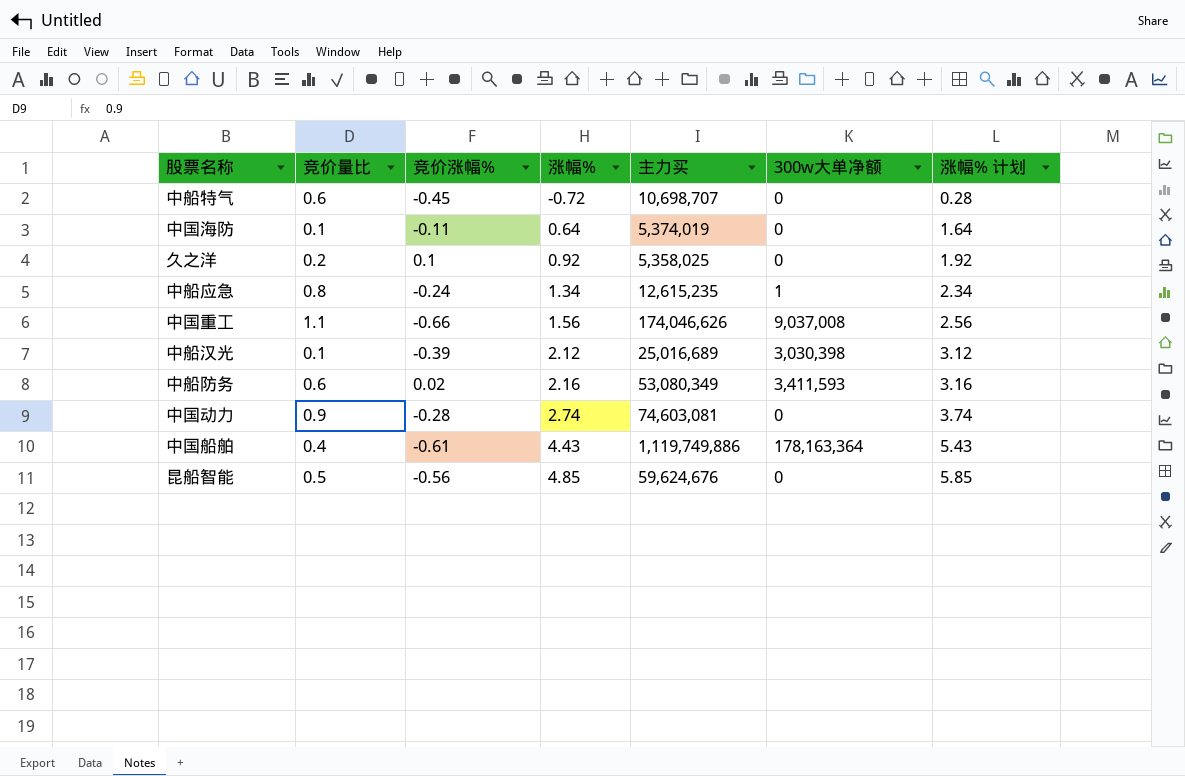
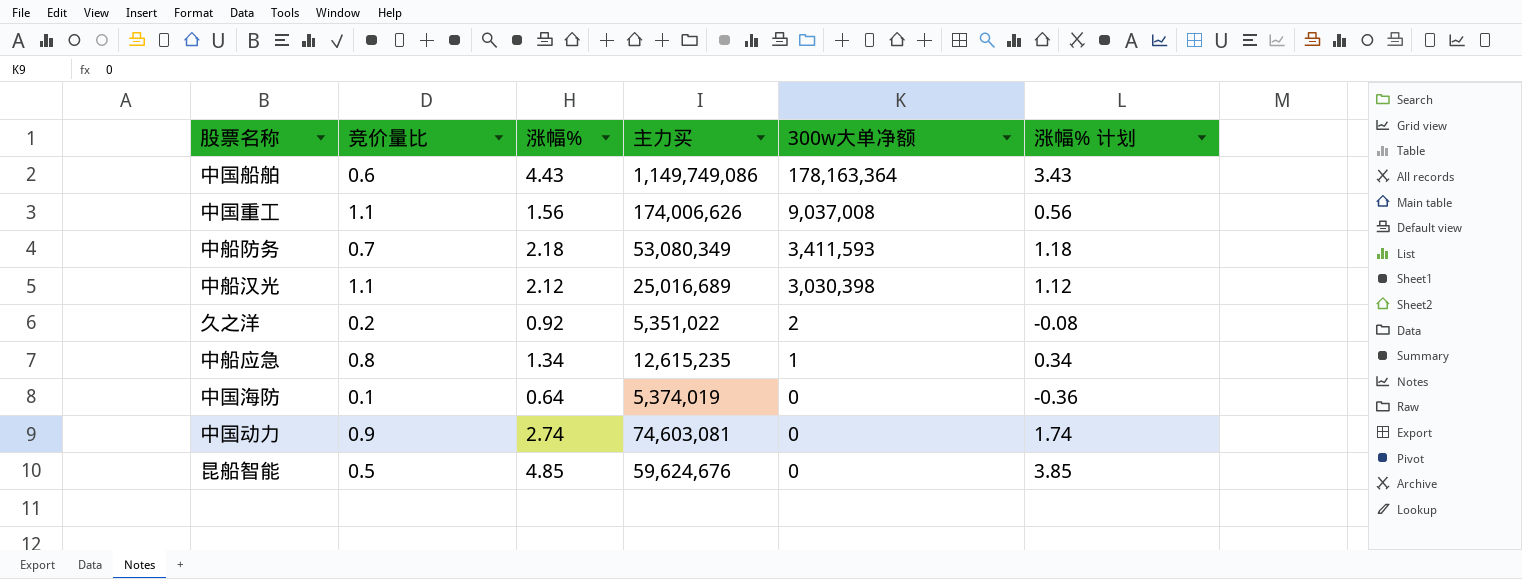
row order: 涨幅% ascending -> 300w大单净额 descending
column 竞价涨幅% | position: 3 -> none
column 涨幅% 计划 | formula: [涨幅%] + 1 -> [涨幅%] - 1
row 中船特气: 0.6 | -0.45 | -0.72 | 10,698,707 | 0 | 0.28 -> none
中国船舶 | 竞价量比: 0.4 -> 0.6
中国船舶 | 主力买: 1,119,749,886 -> 1,149,749,086
中国重工 | 主力买: 174,046,626 -> 174,006,626
中船防务 | 竞价量比: 0.6 -> 0.7
中船防务 | 涨幅%: 2.16 -> 2.18
中船汉光 | 竞价量比: 0.1 -> 1.1
久之洋 | 主力买: 5,358,025 -> 5,351,022
久之洋 | 300w大单净额: 0 -> 2

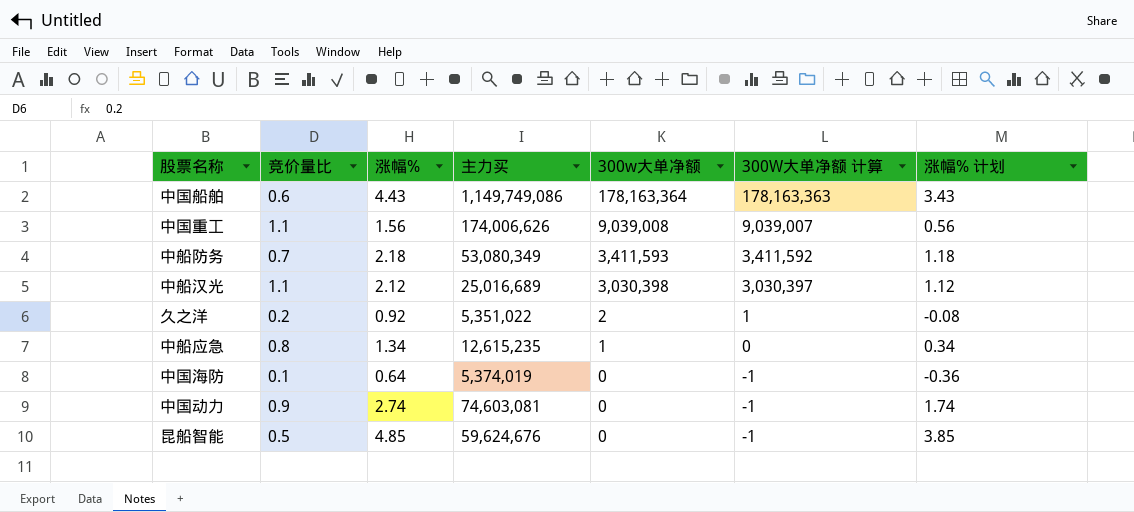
column 300W大单净额 计算 | formula: none -> [300w大单净额] - 1
中国重工 | 300w大单净额: 9,037,008 -> 9,039,008

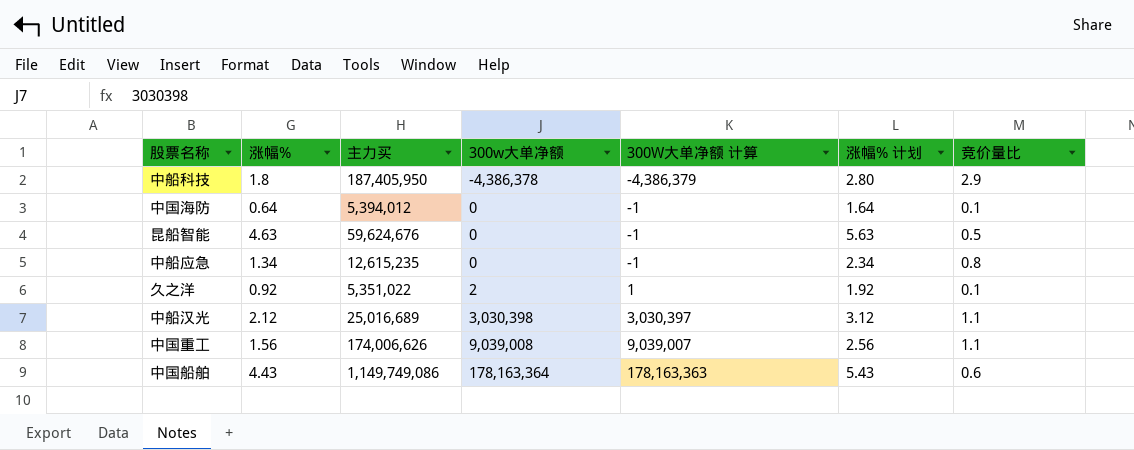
row order: 300w大单净额 descending -> 300w大单净额 ascending
column 涨幅% 计划 | formula: [涨幅%] - 1 -> [涨幅%] + 1
column 竞价量比 | position: 2 -> 7
row 中船防务: 0.7 | 2.18 | 53,080,349 | 3,411,593 | 3,411,592 | 1.18 -> none
row 中国动力: 0.9 | 2.74 | 74,603,081 | 0 | -1 | 1.74 -> none
row 中船科技: none -> 1.8 | 187,405,950 | -4,386,378 | -4,386,379 | 2.80 | 2.9
中国海防 | 主力买: 5,374,019 -> 5,394,012
昆船智能 | 涨幅%: 4.85 -> 4.63
中船应急 | 300w大单净额: 1 -> 0
中船应急 | 300W大单净额 计算: 0 -> -1
久之洋 | 竞价量比: 0.2 -> 0.1

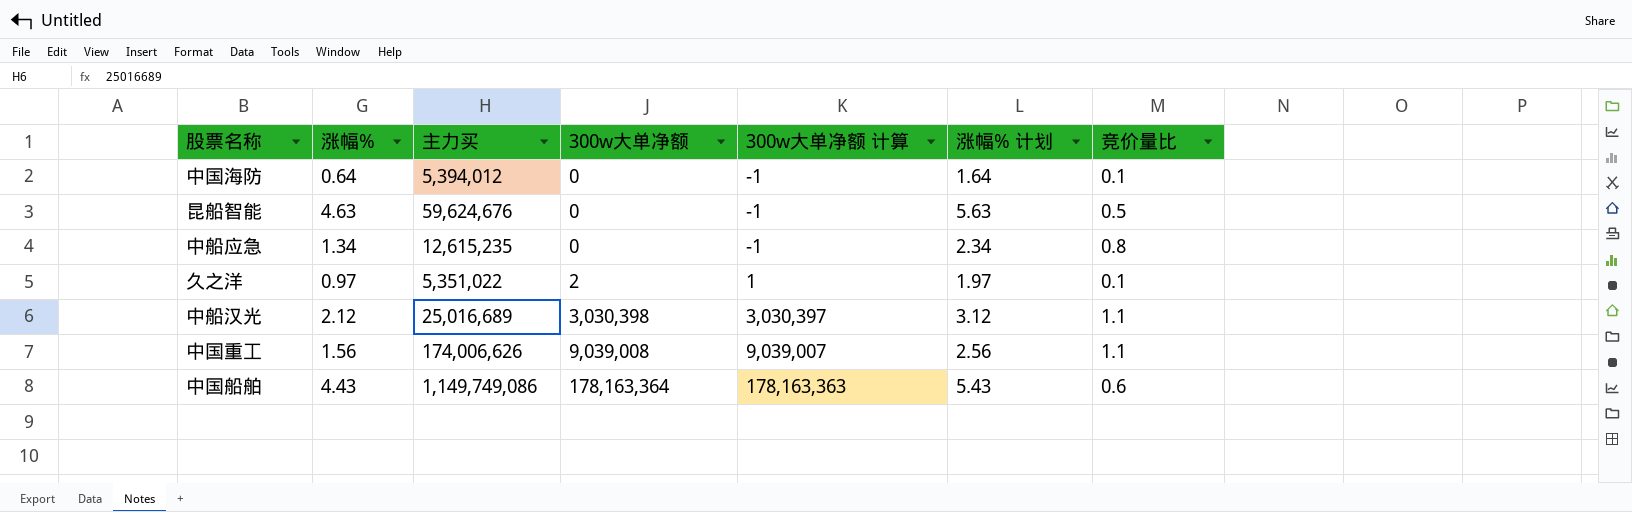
column name: 300W大单净额 计算 -> 300w大单净额 计算
row 中船科技: 1.8 | 187,405,950 | -4,386,378 | -4,386,379 | 2.80 | 2.9 -> none
久之洋 | 涨幅%: 0.92 -> 0.97
久之洋 | 涨幅% 计划: 1.92 -> 1.97

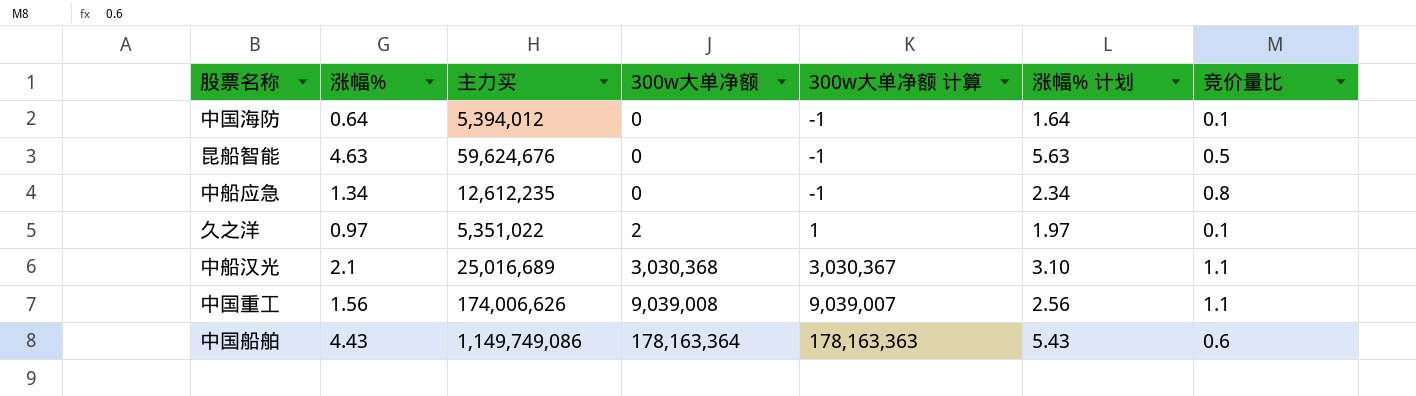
中船应急 | 主力买: 12,615,235 -> 12,612,235
中船汉光 | 涨幅%: 2.12 -> 2.1
中船汉光 | 300w大单净额: 3,030,398 -> 3,030,368
中船汉光 | 300w大单净额 计算: 3,030,397 -> 3,030,367
中船汉光 | 涨幅% 计划: 3.12 -> 3.10

